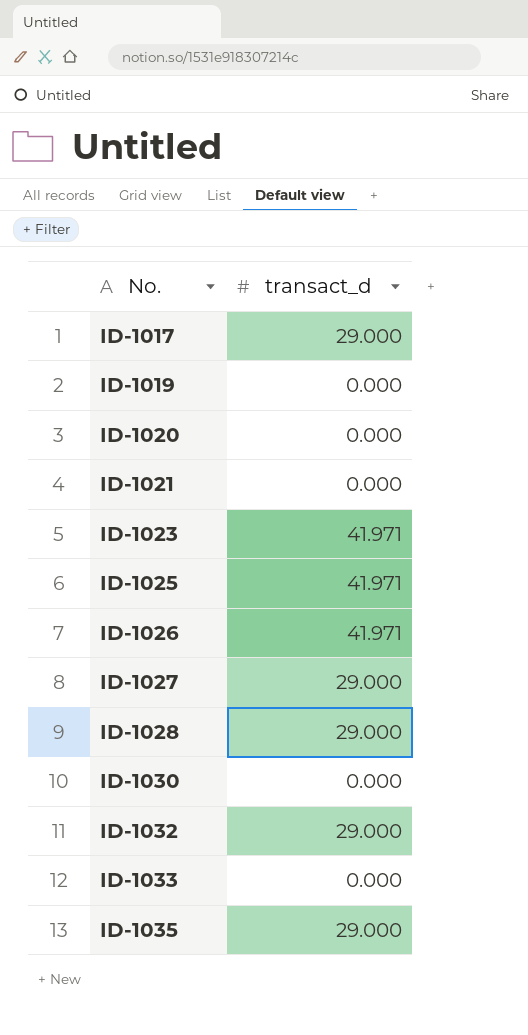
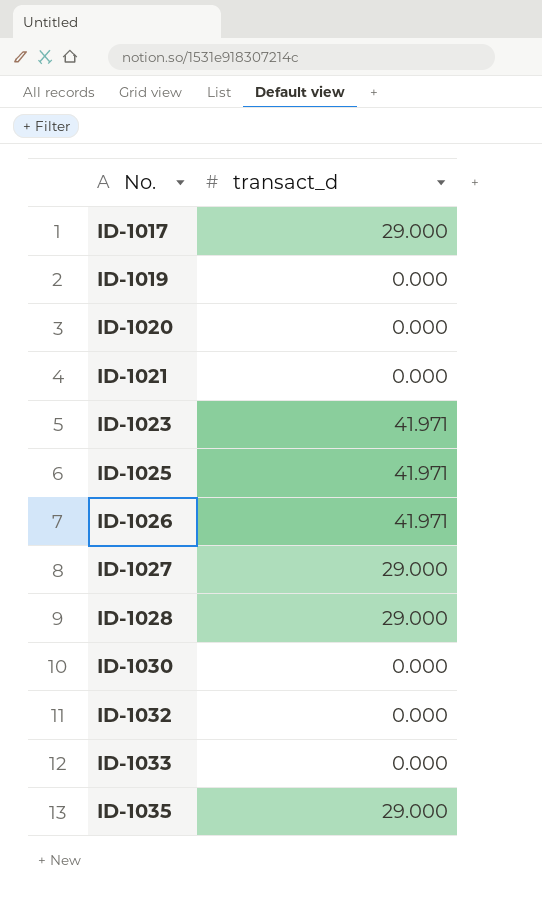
ID-1032 | transact_d: 29.000 -> 0.000

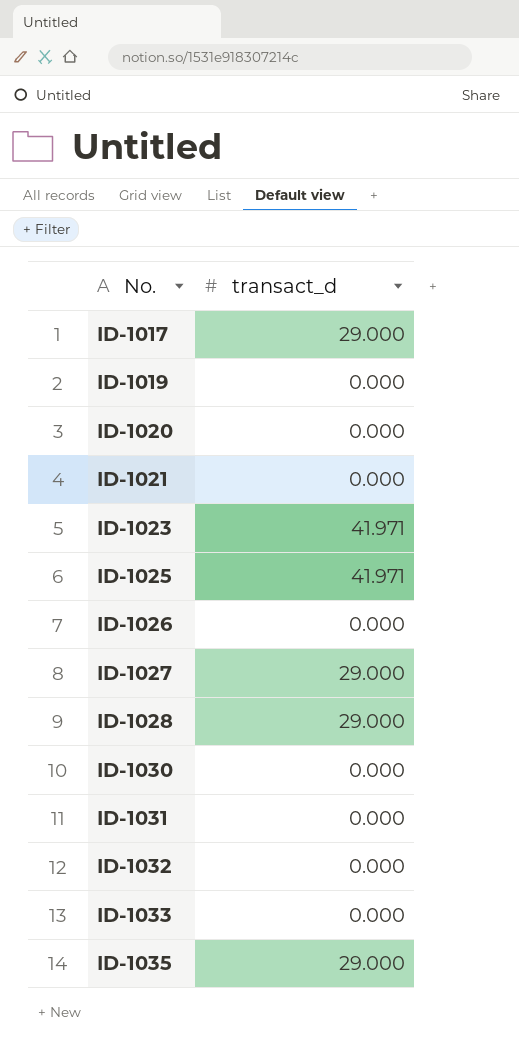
ID-1026 | transact_d: 41.971 -> 0.000
row ID-1031: none -> 0.000

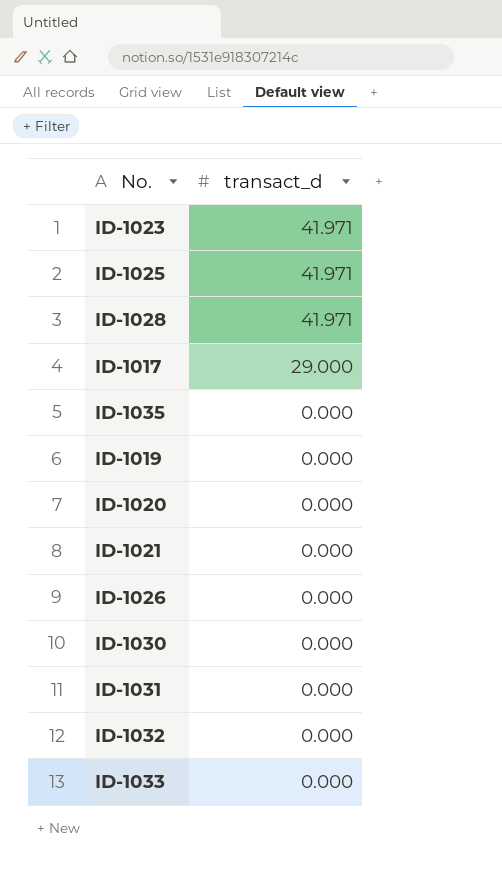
row order: No. ascending -> transact_d descending
row ID-1027: 29.000 -> none
ID-1028 | transact_d: 29.000 -> 41.971
ID-1035 | transact_d: 29.000 -> 0.000

